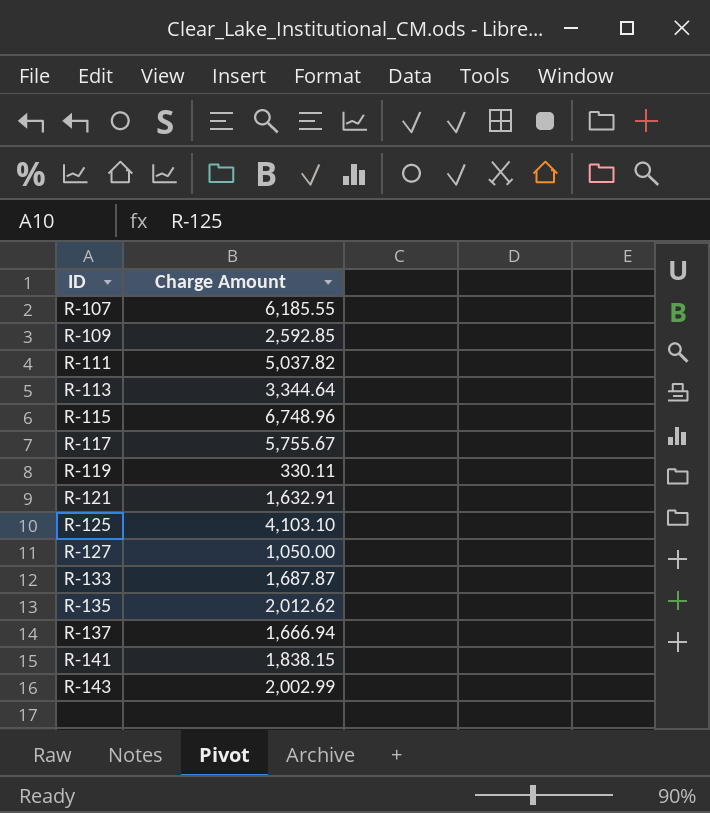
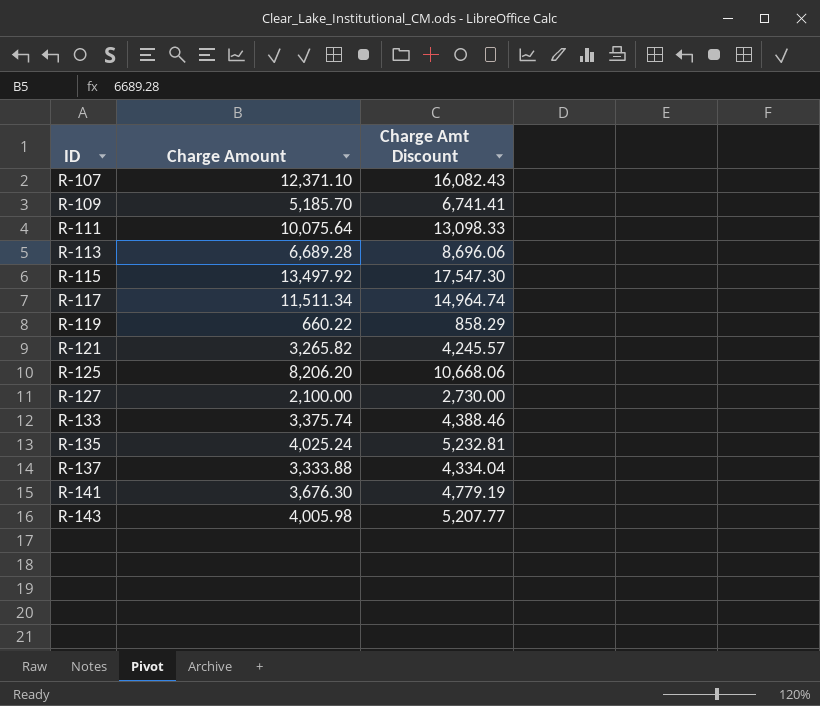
column Charge Amt Discount | formula: none -> [Charge Amount] * 1.3
R-107 | Charge Amount: 6,185.55 -> 12,371.10
R-109 | Charge Amount: 2,592.85 -> 5,185.70
R-111 | Charge Amount: 5,037.82 -> 10,075.64
R-113 | Charge Amount: 3,344.64 -> 6,689.28
R-115 | Charge Amount: 6,748.96 -> 13,497.92
R-117 | Charge Amount: 5,755.67 -> 11,511.34
R-119 | Charge Amount: 330.11 -> 660.22
R-121 | Charge Amount: 1,632.91 -> 3,265.82
R-125 | Charge Amount: 4,103.10 -> 8,206.20
R-127 | Charge Amount: 1,050.00 -> 2,100.00
R-133 | Charge Amount: 1,687.87 -> 3,375.74
R-135 | Charge Amount: 2,012.62 -> 4,025.24
R-137 | Charge Amount: 1,666.94 -> 3,333.88
R-141 | Charge Amount: 1,838.15 -> 3,676.30
R-143 | Charge Amount: 2,002.99 -> 4,005.98

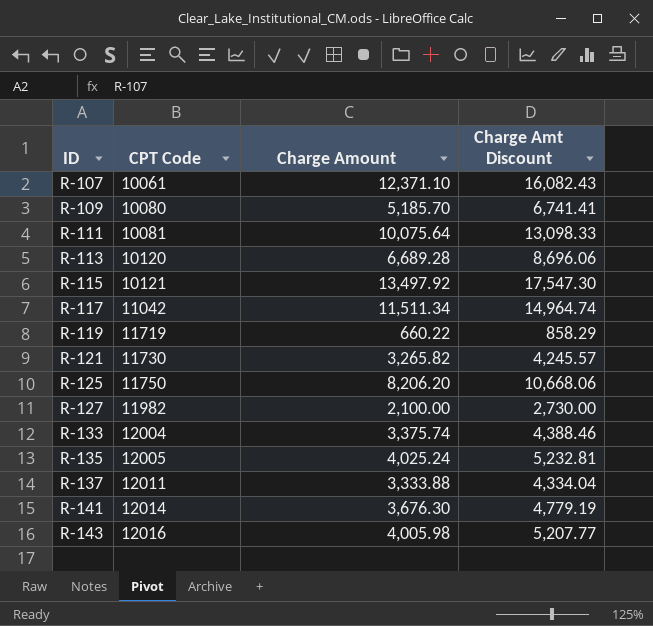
column CPT Code | position: none -> 2

